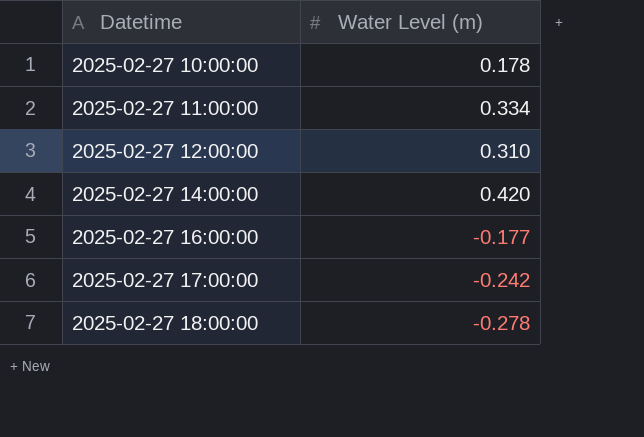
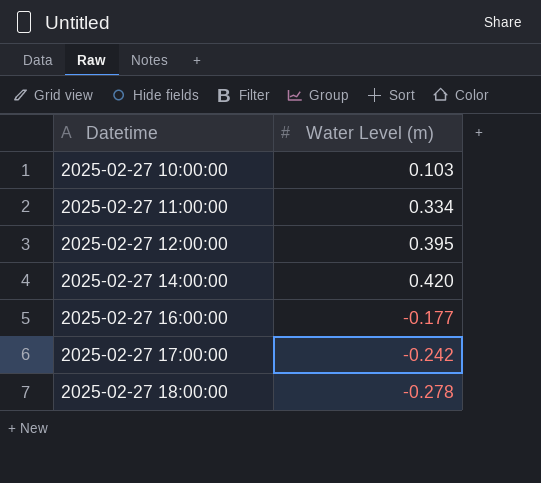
2025-02-27 10:00:00 | Water Level (m): 0.178 -> 0.103
2025-02-27 12:00:00 | Water Level (m): 0.310 -> 0.395

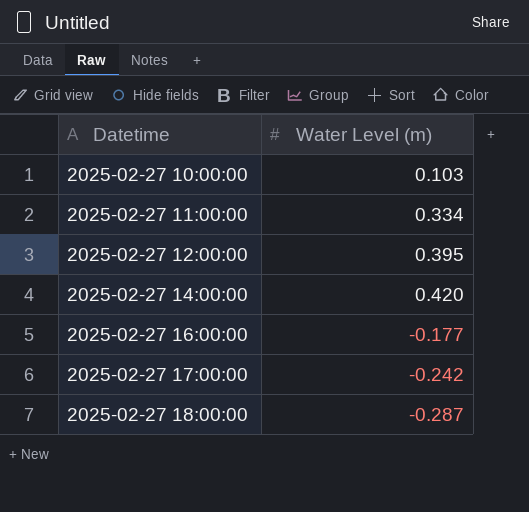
2025-02-27 18:00:00 | Water Level (m): -0.278 -> -0.287

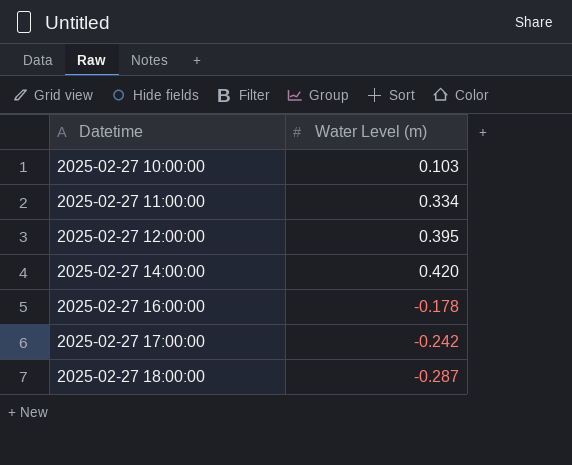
2025-02-27 16:00:00 | Water Level (m): -0.177 -> -0.178

